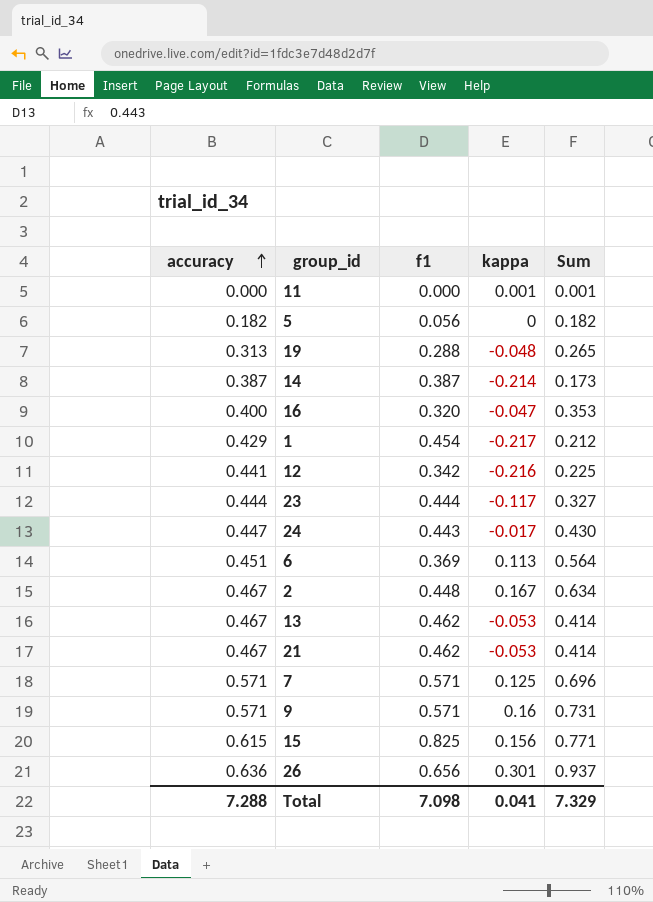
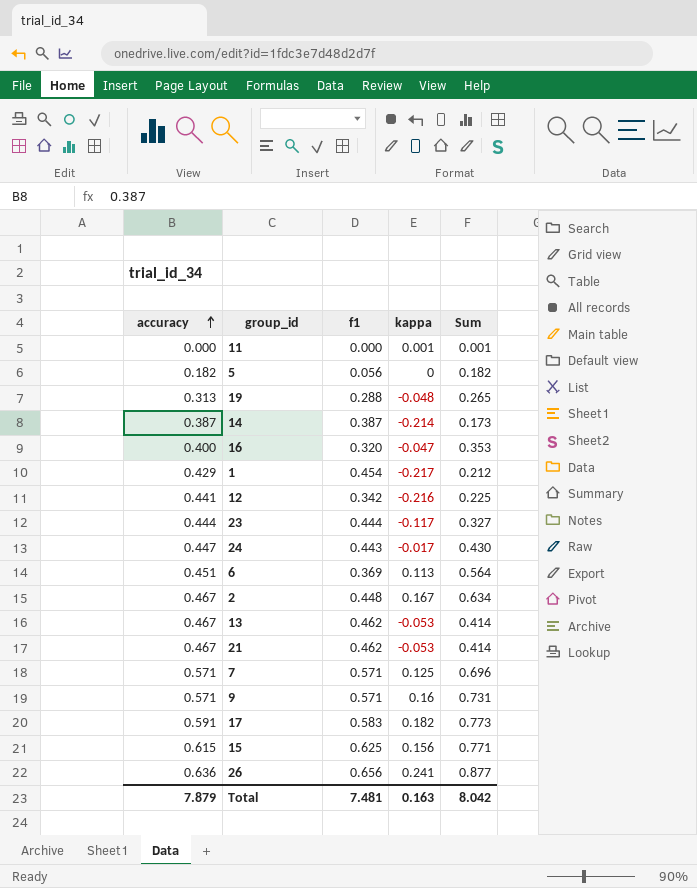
row 17: none -> 0.591 | 0.583 | 0.182 | 0.773
15 | f1: 0.825 -> 0.625
26 | kappa: 0.301 -> 0.241
26 | Sum: 0.937 -> 0.877
Total | accuracy: 7.288 -> 7.879
Total | f1: 7.098 -> 7.481
Total | kappa: 0.041 -> 0.163
Total | Sum: 7.329 -> 8.042

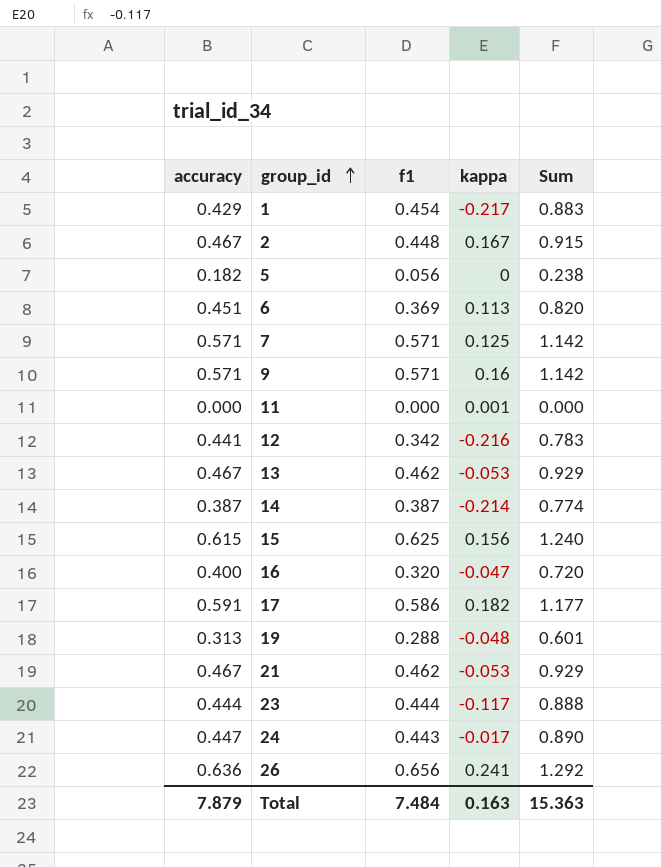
row order: accuracy ascending -> group_id ascending
column Sum | formula: [accuracy] + [kappa] -> [accuracy] + [f1]
17 | f1: 0.583 -> 0.586
Total | f1: 7.481 -> 7.484
Total | Sum: 8.042 -> 15.363

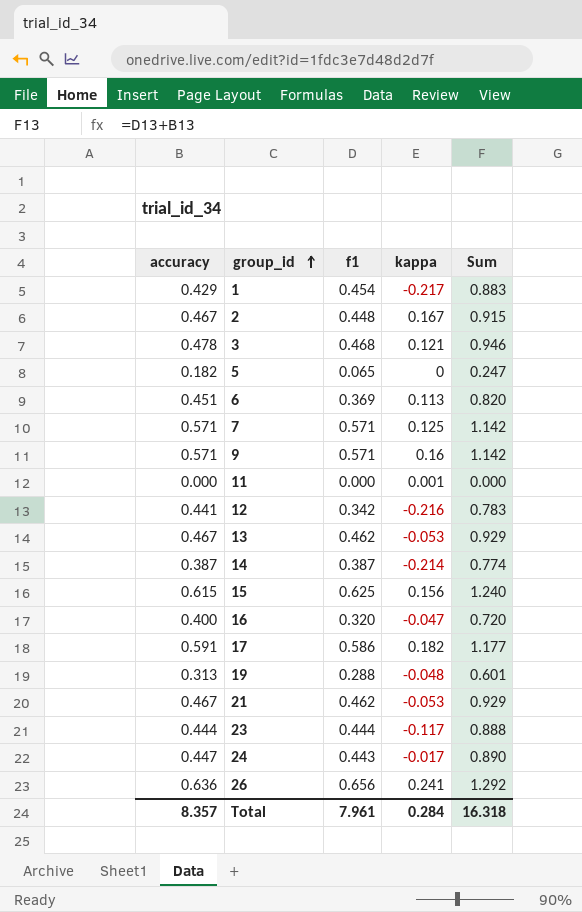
row 3: none -> 0.478 | 0.468 | 0.121 | 0.946
5 | f1: 0.056 -> 0.065
5 | Sum: 0.238 -> 0.247
Total | accuracy: 7.879 -> 8.357
Total | f1: 7.484 -> 7.961
Total | kappa: 0.163 -> 0.284
Total | Sum: 15.363 -> 16.318

